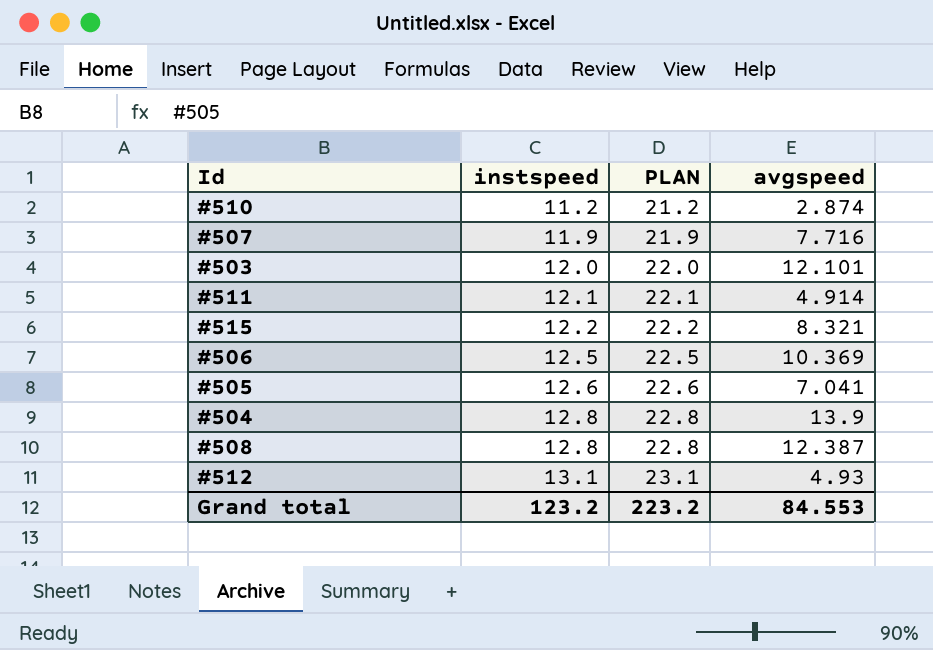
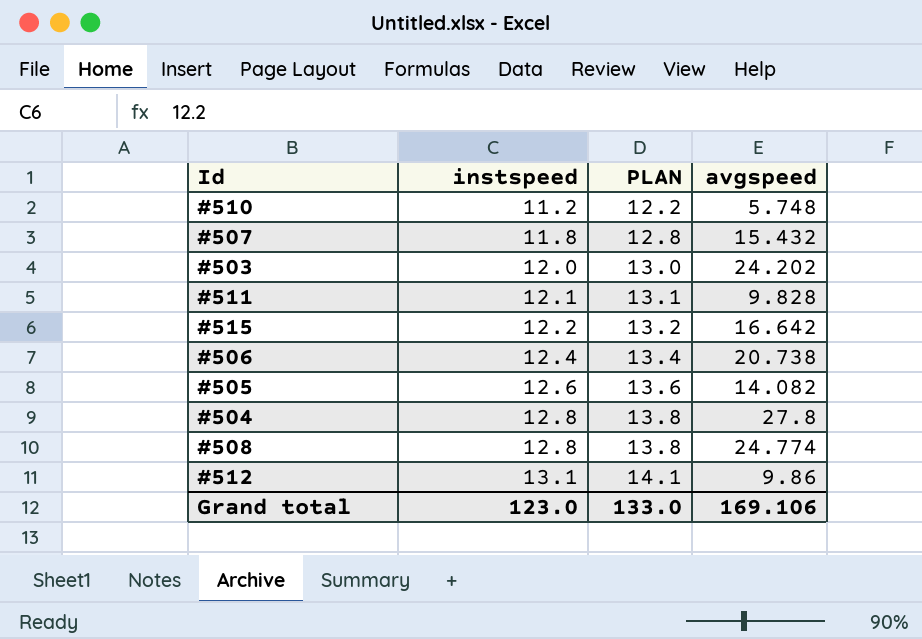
column PLAN | formula: [instspeed] + 10 -> [instspeed] + 1
#510 | avgspeed: 2.874 -> 5.748
#507 | instspeed: 11.9 -> 11.8
#507 | avgspeed: 7.716 -> 15.432
#503 | avgspeed: 12.101 -> 24.202
#511 | avgspeed: 4.914 -> 9.828
#515 | avgspeed: 8.321 -> 16.642
#506 | instspeed: 12.5 -> 12.4
#506 | avgspeed: 10.369 -> 20.738
#505 | avgspeed: 7.041 -> 14.082
#504 | avgspeed: 13.9 -> 27.8
#508 | avgspeed: 12.387 -> 24.774
#512 | avgspeed: 4.93 -> 9.86
Grand total | instspeed: 123.2 -> 123.0
Grand total | PLAN: 223.2 -> 133.0
Grand total | avgspeed: 84.553 -> 169.106

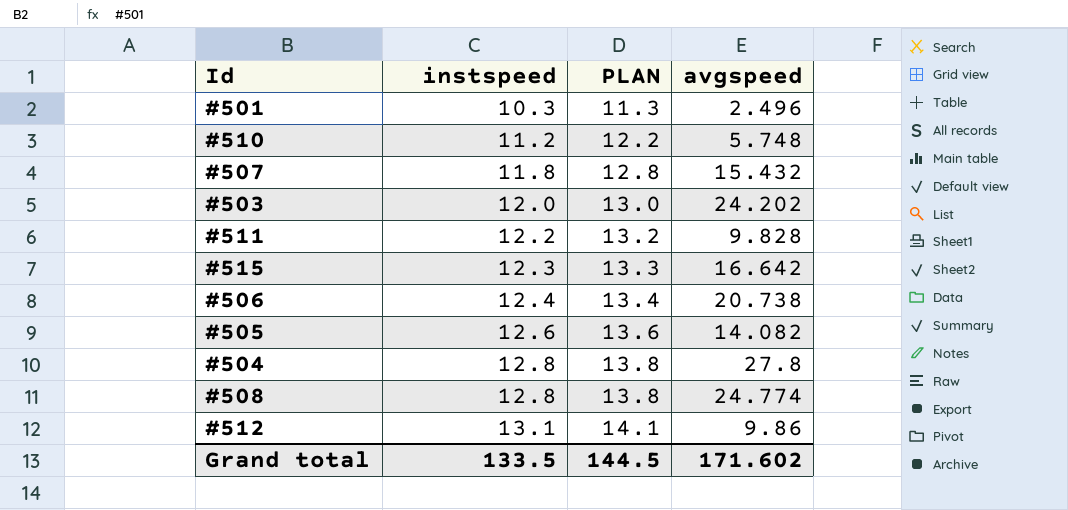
row #501: none -> 10.3 | 11.3 | 2.496
#511 | instspeed: 12.1 -> 12.2
#511 | PLAN: 13.1 -> 13.2
#515 | instspeed: 12.2 -> 12.3
#515 | PLAN: 13.2 -> 13.3
Grand total | instspeed: 123.0 -> 133.5
Grand total | PLAN: 133.0 -> 144.5
Grand total | avgspeed: 169.106 -> 171.602

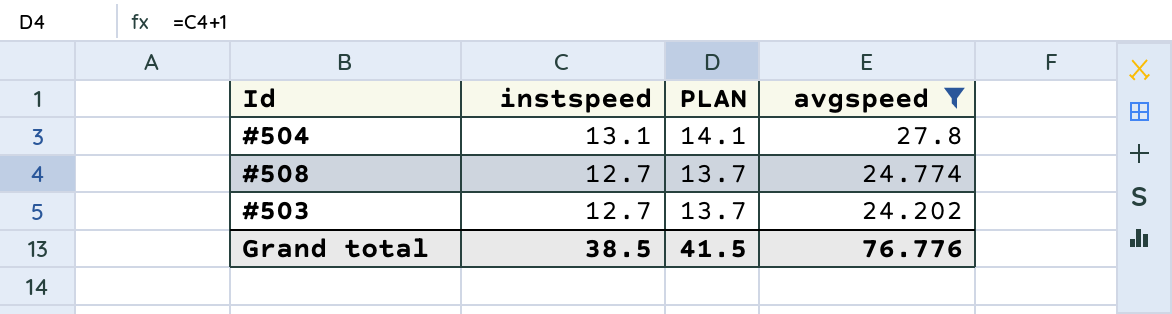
filter: none -> avgspeed >= 24.202
row order: instspeed ascending -> instspeed descending
#504 | instspeed: 12.8 -> 13.1
#504 | PLAN: 13.8 -> 14.1
#508 | instspeed: 12.8 -> 12.7
#508 | PLAN: 13.8 -> 13.7
#503 | instspeed: 12.0 -> 12.7
#503 | PLAN: 13.0 -> 13.7
Grand total | instspeed: 133.5 -> 38.5
Grand total | PLAN: 144.5 -> 41.5
Grand total | avgspeed: 171.602 -> 76.776

